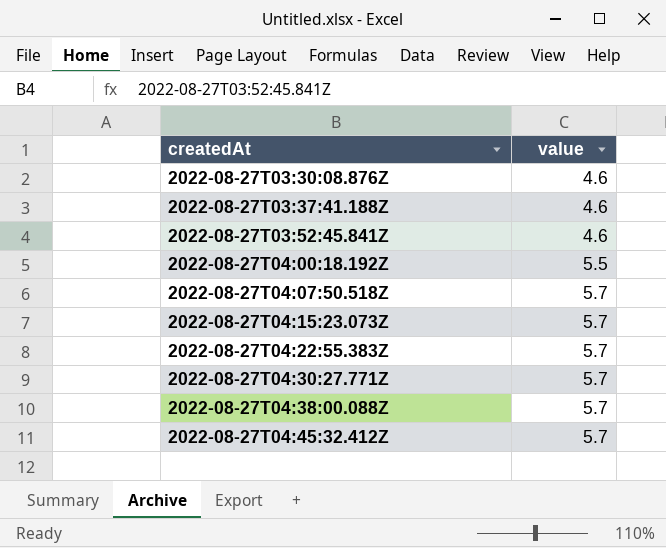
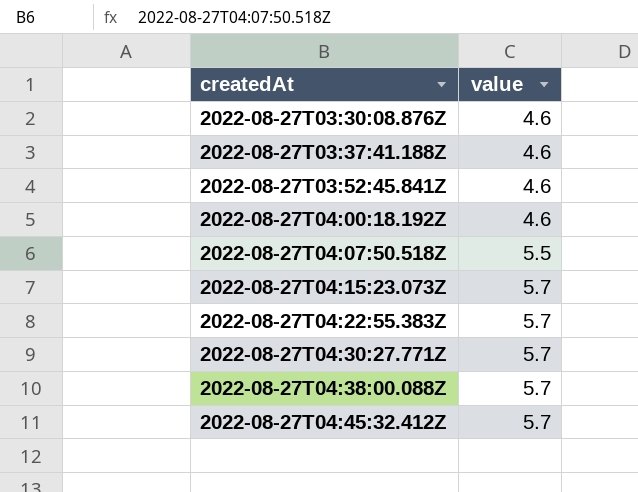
2022-08-27T04:00:18.192Z | value: 5.5 -> 4.6
2022-08-27T04:07:50.518Z | value: 5.7 -> 5.5

